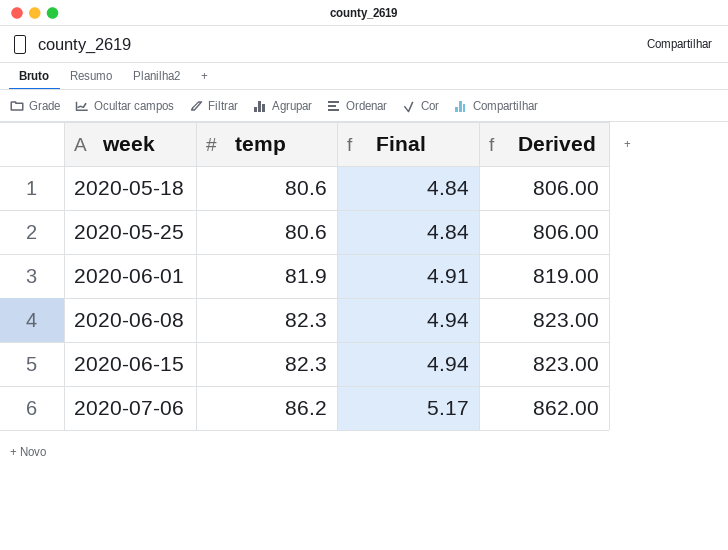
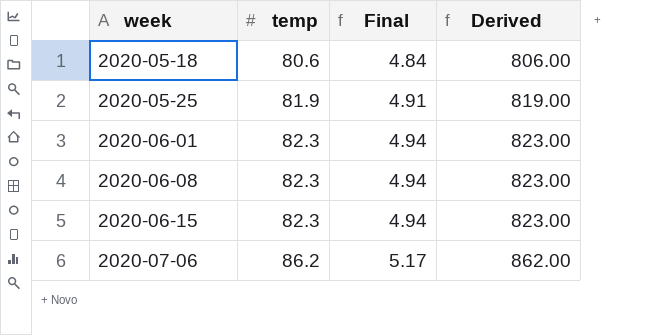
2020-05-25 | temp: 80.6 -> 81.9
2020-05-25 | Final: 4.84 -> 4.91
2020-05-25 | Derived: 806.00 -> 819.00
2020-06-01 | temp: 81.9 -> 82.3
2020-06-01 | Final: 4.91 -> 4.94
2020-06-01 | Derived: 819.00 -> 823.00

